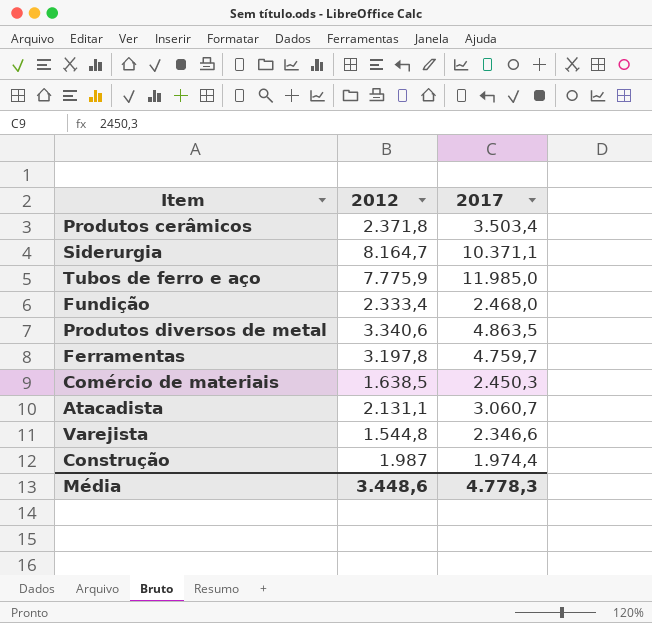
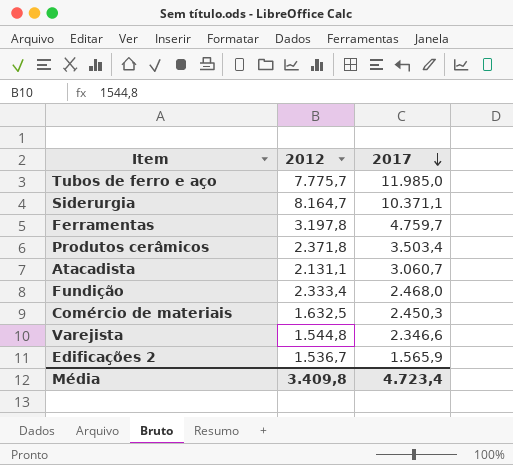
row order: none -> 2017 descending
row Produtos diversos de metal: 3.340,6 | 4.863,5 -> none
row Construção: 1.987 | 1.974,4 -> none
Tubos de ferro e aço | 2012: 7.775,9 -> 7.775,7
Comércio de materiais | 2012: 1.638,5 -> 1.632,5
row Edificações 2: none -> 1.536,7 | 1.565,9
Média | 2012: 3.448,6 -> 3.409,8
Média | 2017: 4.778,3 -> 4.723,4

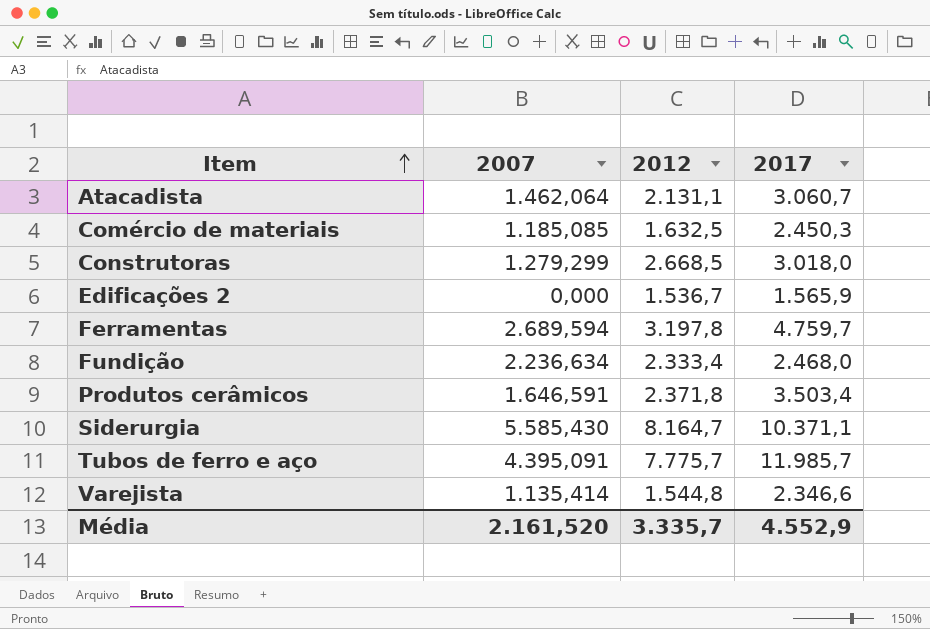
row order: 2017 descending -> Item ascending
column 2007 | position: none -> 2
row Construtoras: none -> 1.279,299 | 2.668,5 | 3.018,0
Tubos de ferro e aço | 2017: 11.985,0 -> 11.985,7
Média | 2012: 3.409,8 -> 3.335,7
Média | 2017: 4.723,4 -> 4.552,9

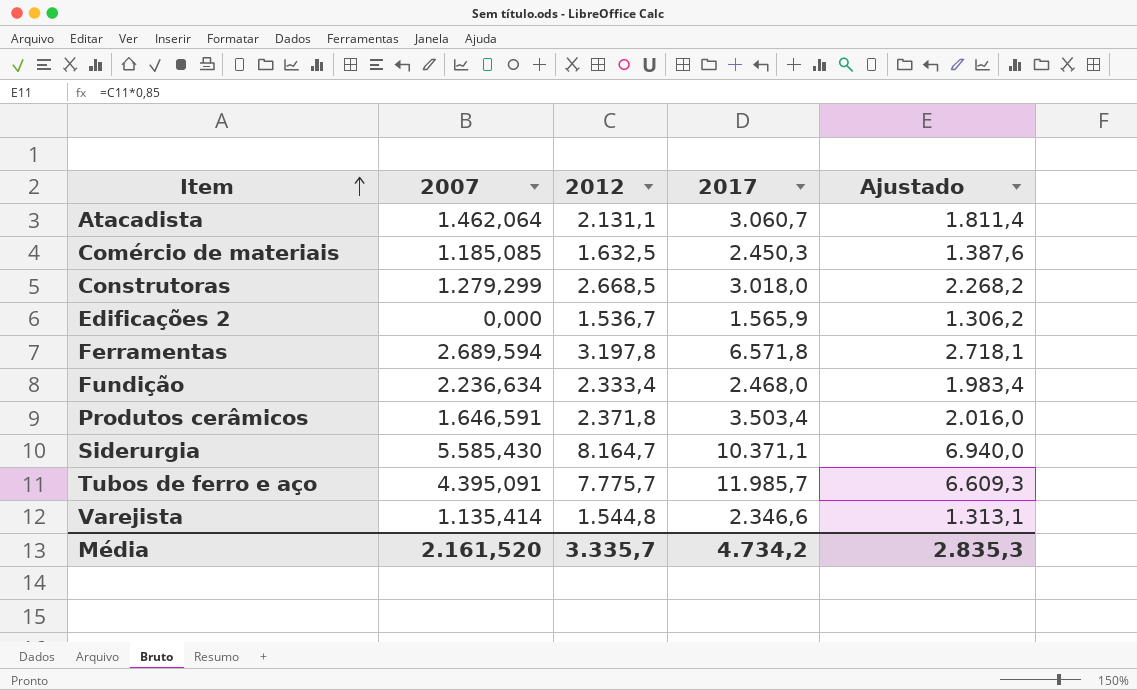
column Ajustado | formula: none -> [2012] * 0,85
Ferramentas | 2017: 4.759,7 -> 6.571,8
Média | 2017: 4.552,9 -> 4.734,2

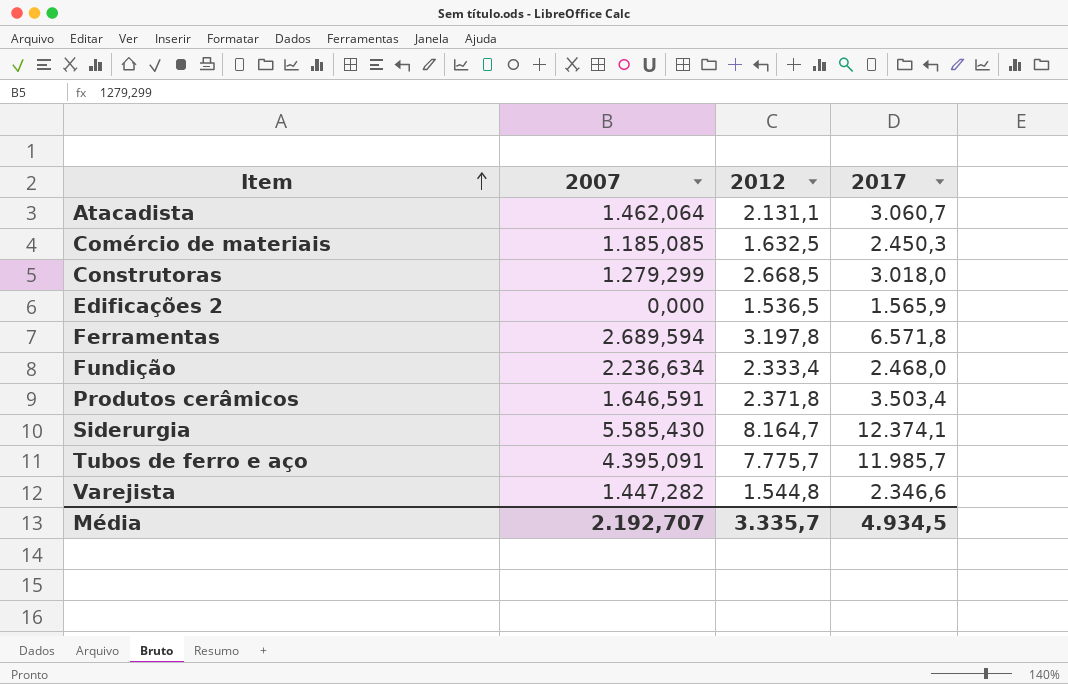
column Ajustado | formula: [2012] * 0,85 -> none
Edificações 2 | 2012: 1.536,7 -> 1.536,5
Siderurgia | 2017: 10.371,1 -> 12.374,1
Varejista | 2007: 1.135,414 -> 1.447,282
Média | 2007: 2.161,520 -> 2.192,707
Média | 2017: 4.734,2 -> 4.934,5

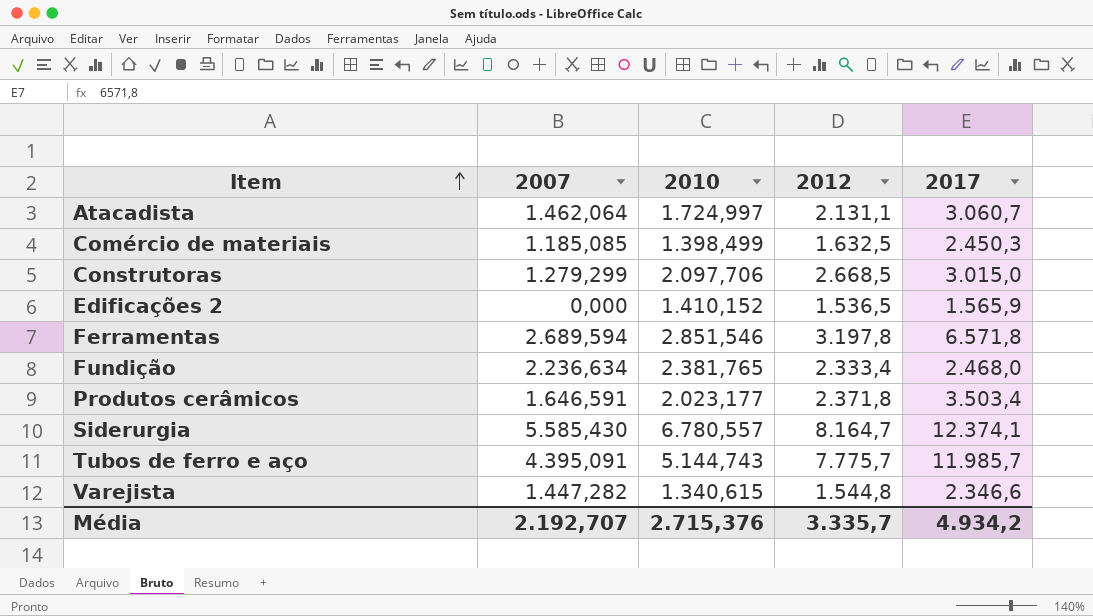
column 2010 | position: none -> 3
Construtoras | 2017: 3.018,0 -> 3.015,0
Média | 2017: 4.934,5 -> 4.934,2

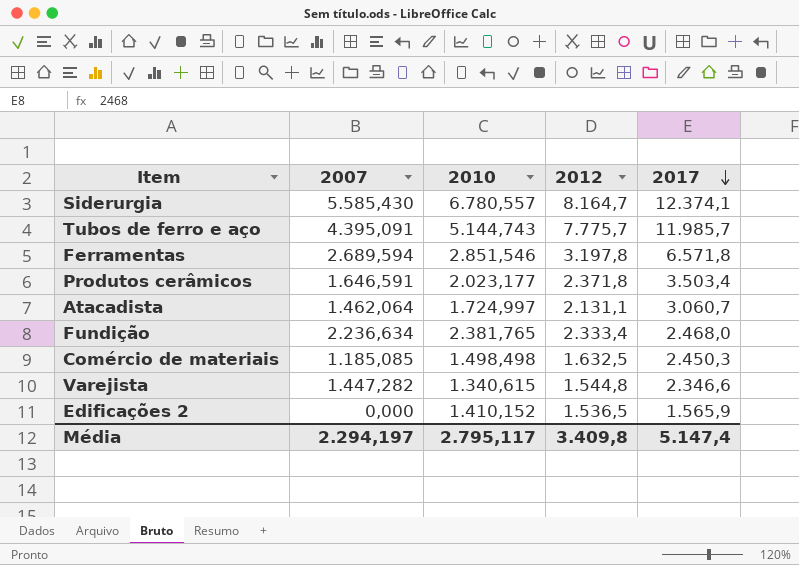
row order: Item ascending -> 2017 descending
row Construtoras: 1.279,299 | 2.097,706 | 2.668,5 | 3.015,0 -> none
Comércio de materiais | 2010: 1.398,499 -> 1.498,498
Média | 2007: 2.192,707 -> 2.294,197
Média | 2010: 2.715,376 -> 2.795,117
Média | 2012: 3.335,7 -> 3.409,8
Média | 2017: 4.934,2 -> 5.147,4

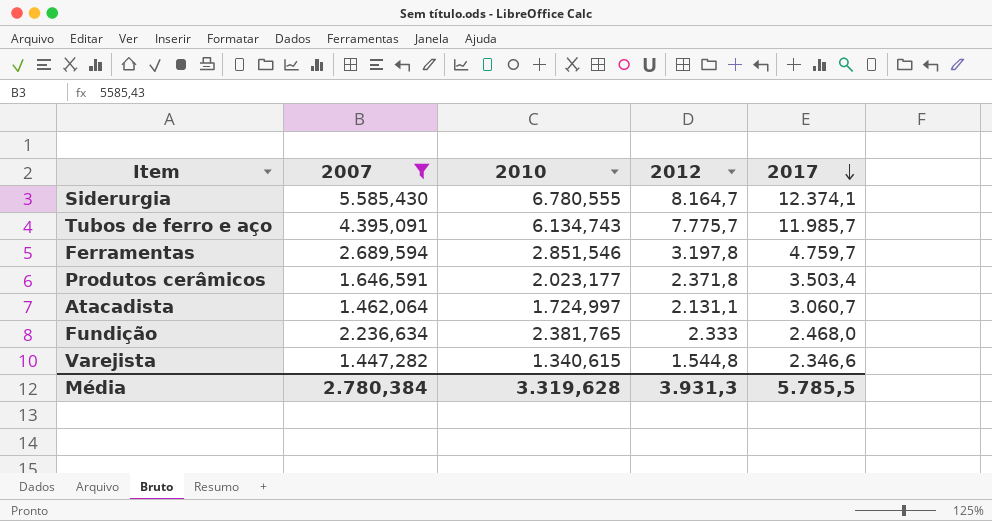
filter: none -> 2007 >= 1.447,282
Siderurgia | 2010: 6.780,557 -> 6.780,555
Tubos de ferro e aço | 2010: 5.144,743 -> 6.134,743
Ferramentas | 2017: 6.571,8 -> 4.759,7
Fundição | 2012: 2.333,4 -> 2.333
Média | 2007: 2.294,197 -> 2.780,384
Média | 2010: 2.795,117 -> 3.319,628
Média | 2012: 3.409,8 -> 3.931,3
Média | 2017: 5.147,4 -> 5.785,5

